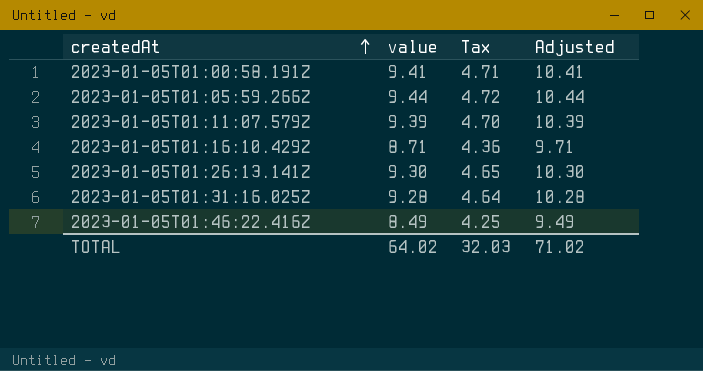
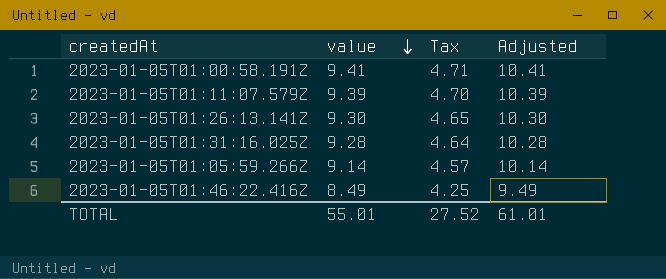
row order: createdAt ascending -> value descending
row 2023-01-05T01:16:10.429Z: 8.71 | 4.36 | 9.71 -> none
2023-01-05T01:05:59.266Z | value: 9.44 -> 9.14
2023-01-05T01:05:59.266Z | Tax: 4.72 -> 4.57
2023-01-05T01:05:59.266Z | Adjusted: 10.44 -> 10.14
TOTAL | value: 64.02 -> 55.01
TOTAL | Tax: 32.03 -> 27.52
TOTAL | Adjusted: 71.02 -> 61.01

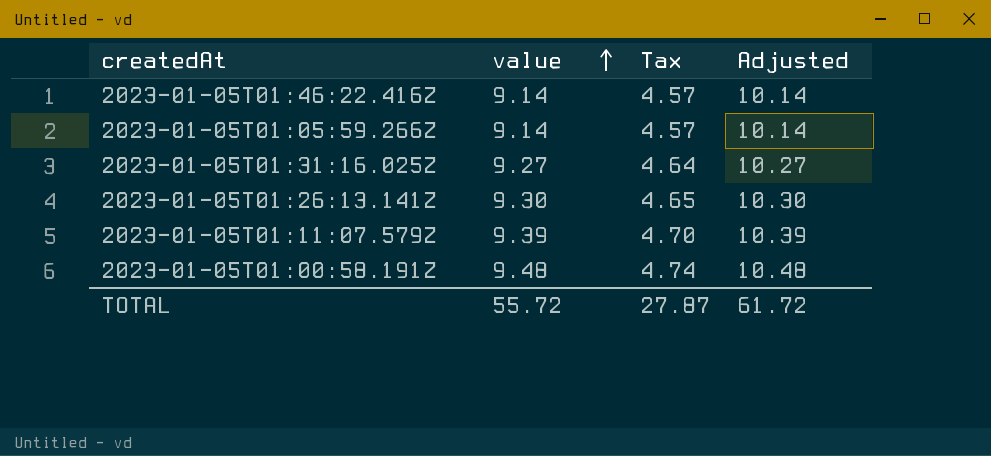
row order: value descending -> value ascending
2023-01-05T01:46:22.416Z | value: 8.49 -> 9.14
2023-01-05T01:46:22.416Z | Tax: 4.25 -> 4.57
2023-01-05T01:46:22.416Z | Adjusted: 9.49 -> 10.14
2023-01-05T01:31:16.025Z | value: 9.28 -> 9.27
2023-01-05T01:31:16.025Z | Adjusted: 10.28 -> 10.27
2023-01-05T01:00:58.191Z | value: 9.41 -> 9.48
2023-01-05T01:00:58.191Z | Tax: 4.71 -> 4.74
2023-01-05T01:00:58.191Z | Adjusted: 10.41 -> 10.48
TOTAL | value: 55.01 -> 55.72
TOTAL | Tax: 27.52 -> 27.87
TOTAL | Adjusted: 61.01 -> 61.72

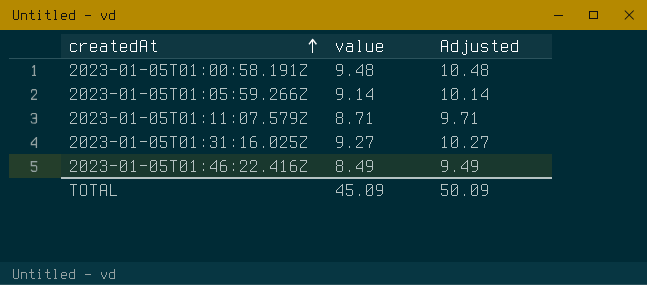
row order: value ascending -> createdAt ascending
column Tax | formula: [value] * 0.5 -> none
row 2023-01-05T01:26:13.141Z: 9.30 | 4.65 | 10.30 -> none
2023-01-05T01:11:07.579Z | value: 9.39 -> 8.71
2023-01-05T01:11:07.579Z | Adjusted: 10.39 -> 9.71
2023-01-05T01:46:22.416Z | value: 9.14 -> 8.49
2023-01-05T01:46:22.416Z | Adjusted: 10.14 -> 9.49
TOTAL | value: 55.72 -> 45.09
TOTAL | Adjusted: 61.72 -> 50.09

